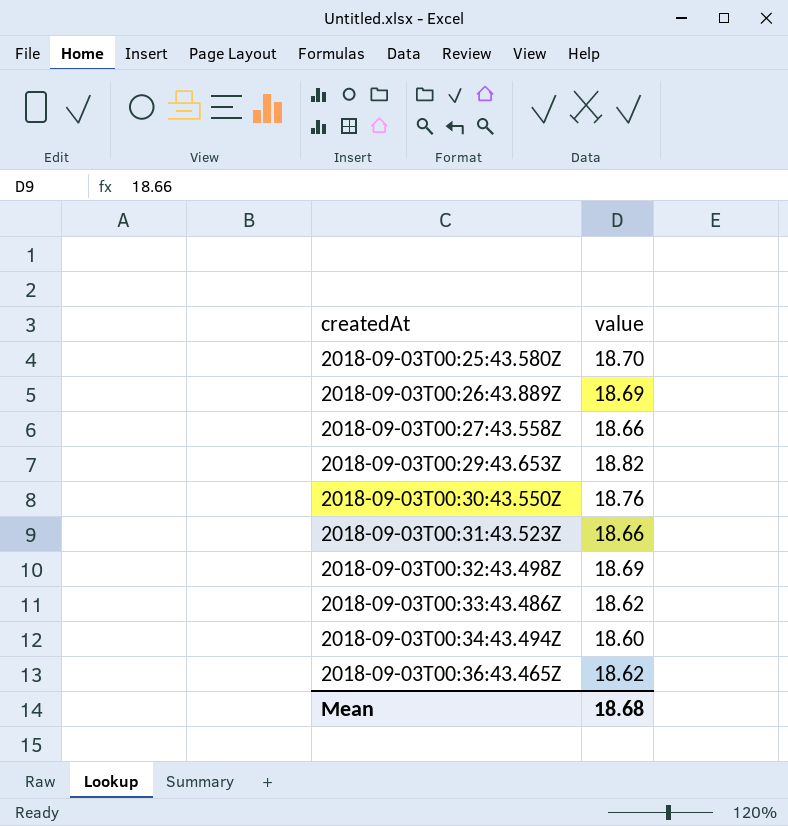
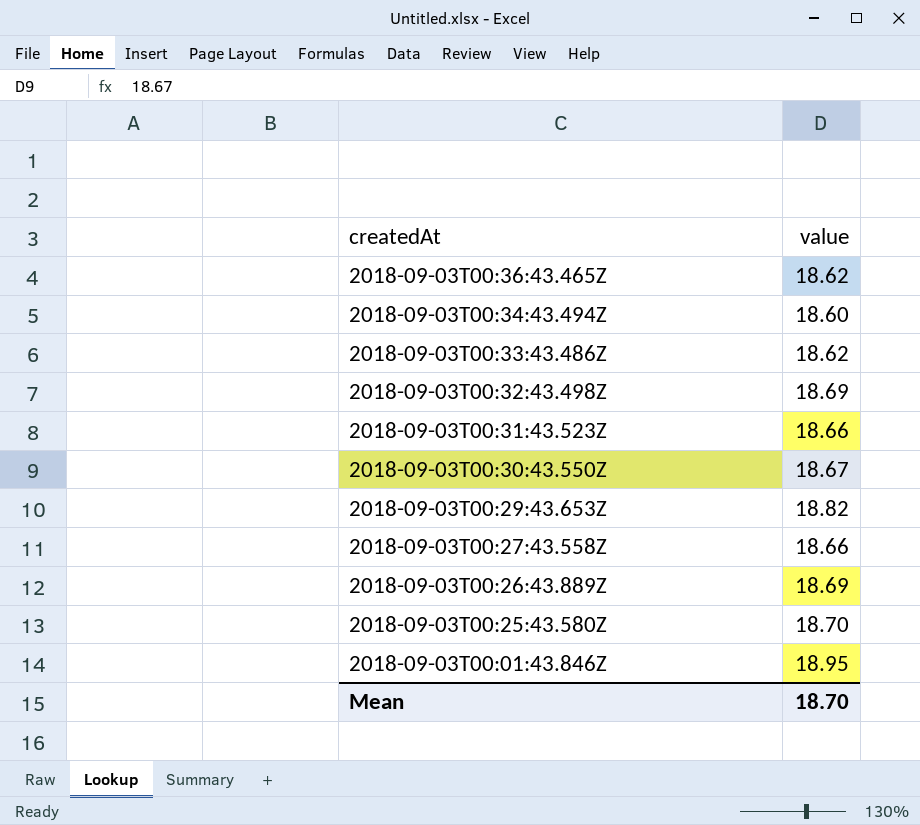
row order: createdAt ascending -> createdAt descending
2018-09-03T00:30:43.550Z | value: 18.76 -> 18.67
row 2018-09-03T00:01:43.846Z: none -> 18.95
Mean | value: 18.68 -> 18.70

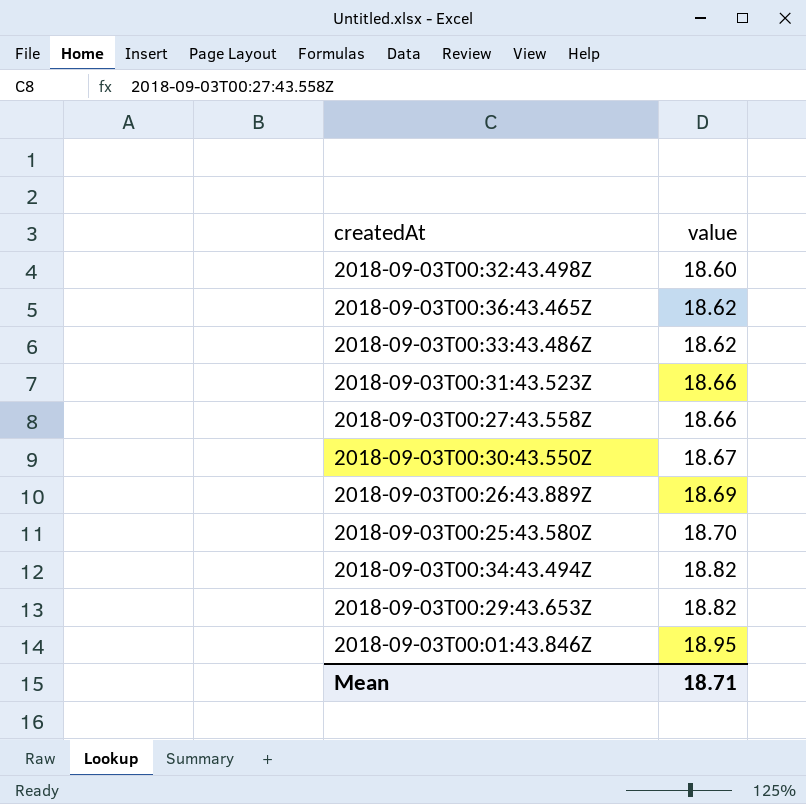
row order: createdAt descending -> value ascending
2018-09-03T00:32:43.498Z | value: 18.69 -> 18.60
2018-09-03T00:34:43.494Z | value: 18.60 -> 18.82
Mean | value: 18.70 -> 18.71

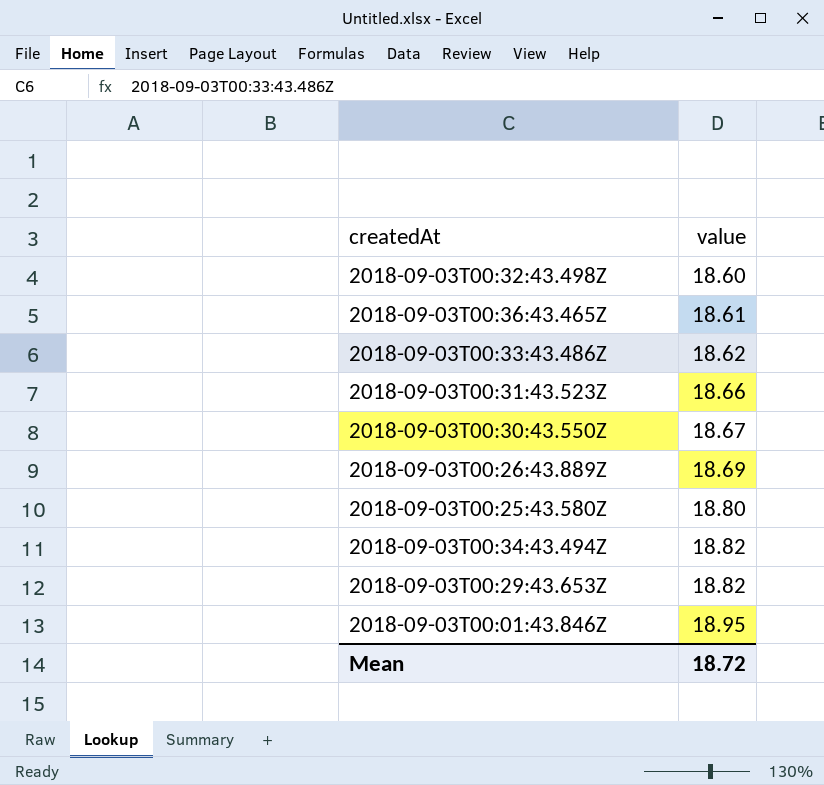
row 2018-09-03T00:27:43.558Z: 18.66 -> none
2018-09-03T00:36:43.465Z | value: 18.62 -> 18.61
2018-09-03T00:25:43.580Z | value: 18.70 -> 18.80
Mean | value: 18.71 -> 18.72

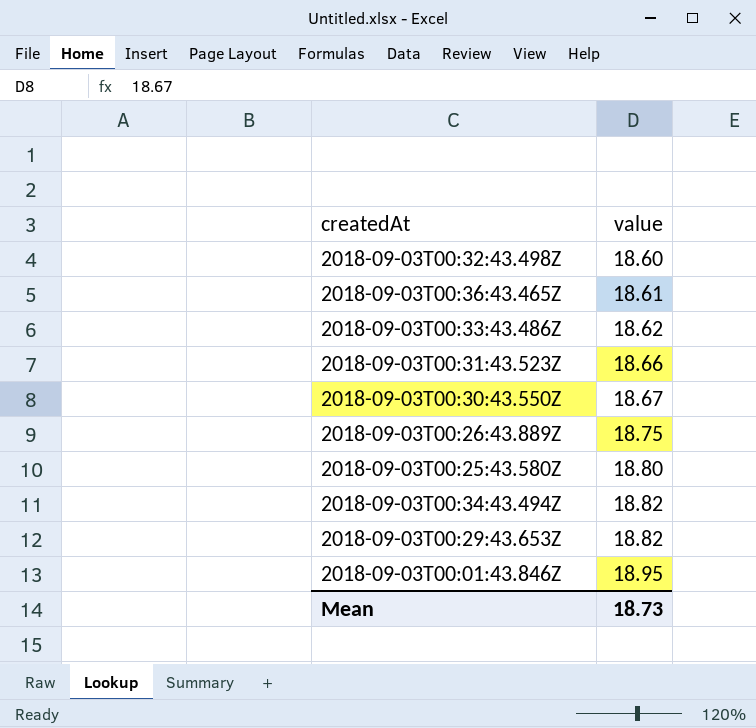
2018-09-03T00:26:43.889Z | value: 18.69 -> 18.75
Mean | value: 18.72 -> 18.73

